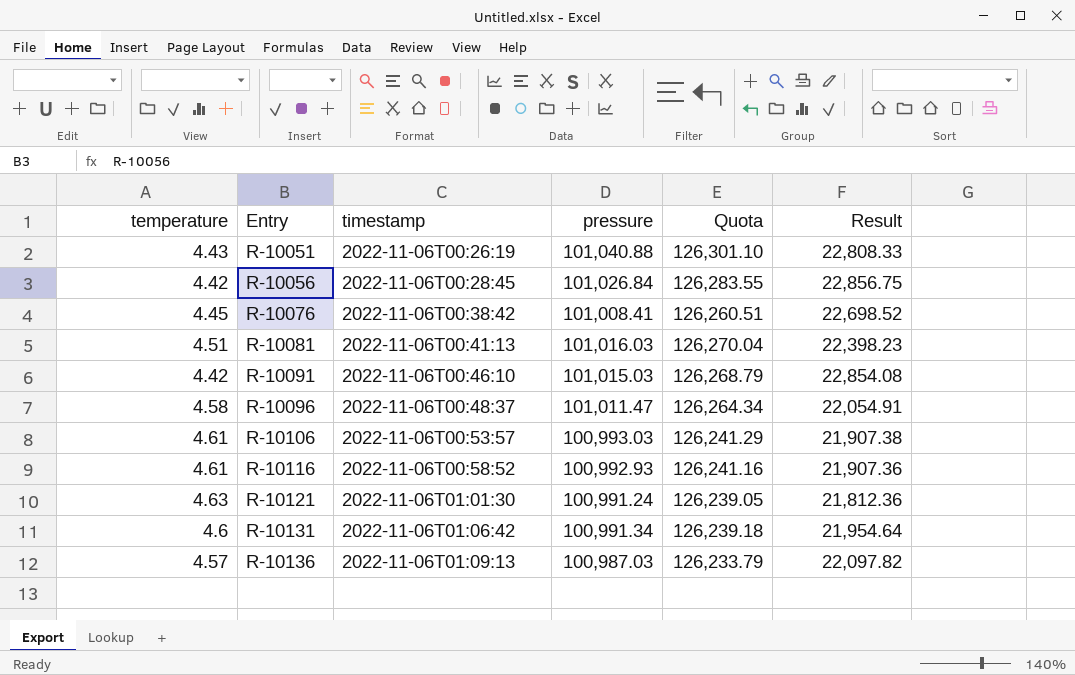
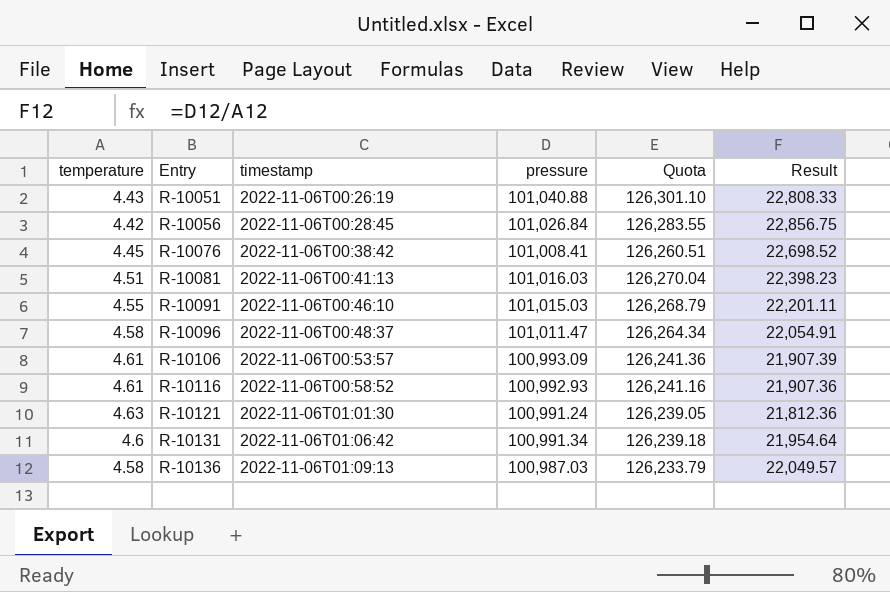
R-10091 | temperature: 4.42 -> 4.55
R-10091 | Result: 22,854.08 -> 22,201.11
R-10106 | pressure: 100,993.03 -> 100,993.09
R-10106 | Quota: 126,241.29 -> 126,241.36
R-10106 | Result: 21,907.38 -> 21,907.39
R-10136 | temperature: 4.57 -> 4.58
R-10136 | Result: 22,097.82 -> 22,049.57

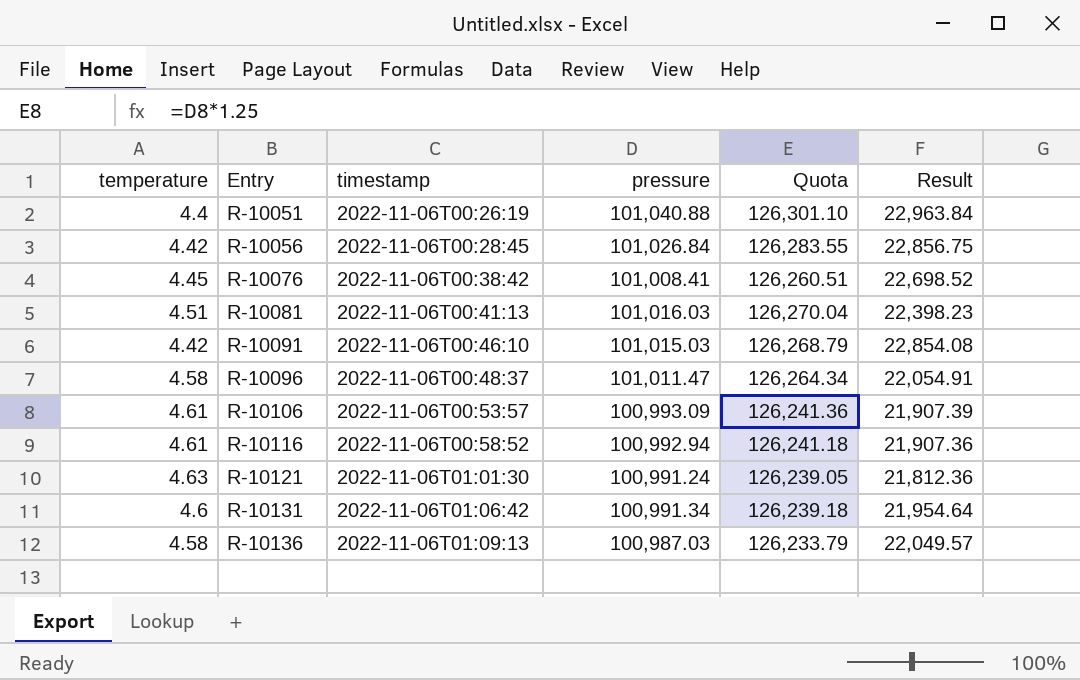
R-10051 | temperature: 4.43 -> 4.4
R-10051 | Result: 22,808.33 -> 22,963.84
R-10091 | temperature: 4.55 -> 4.42
R-10091 | Result: 22,201.11 -> 22,854.08
R-10116 | pressure: 100,992.93 -> 100,992.94
R-10116 | Quota: 126,241.16 -> 126,241.18

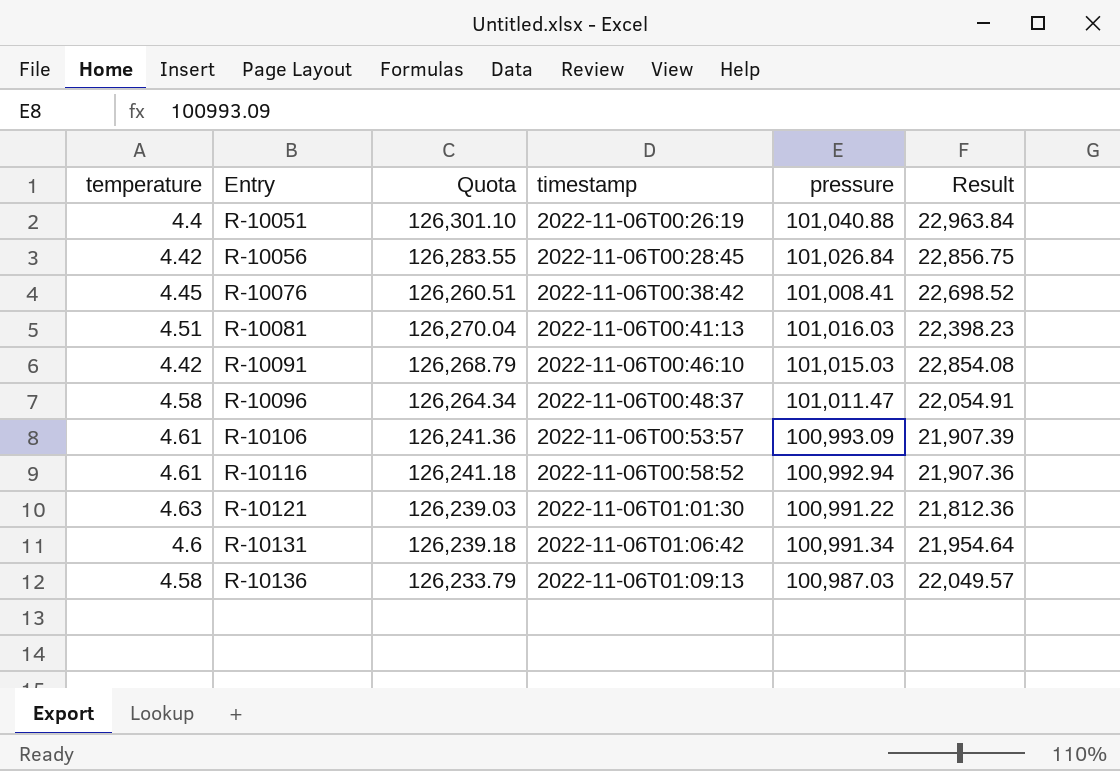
column Quota | position: 5 -> 3
R-10121 | Quota: 126,239.05 -> 126,239.03
R-10121 | pressure: 100,991.24 -> 100,991.22

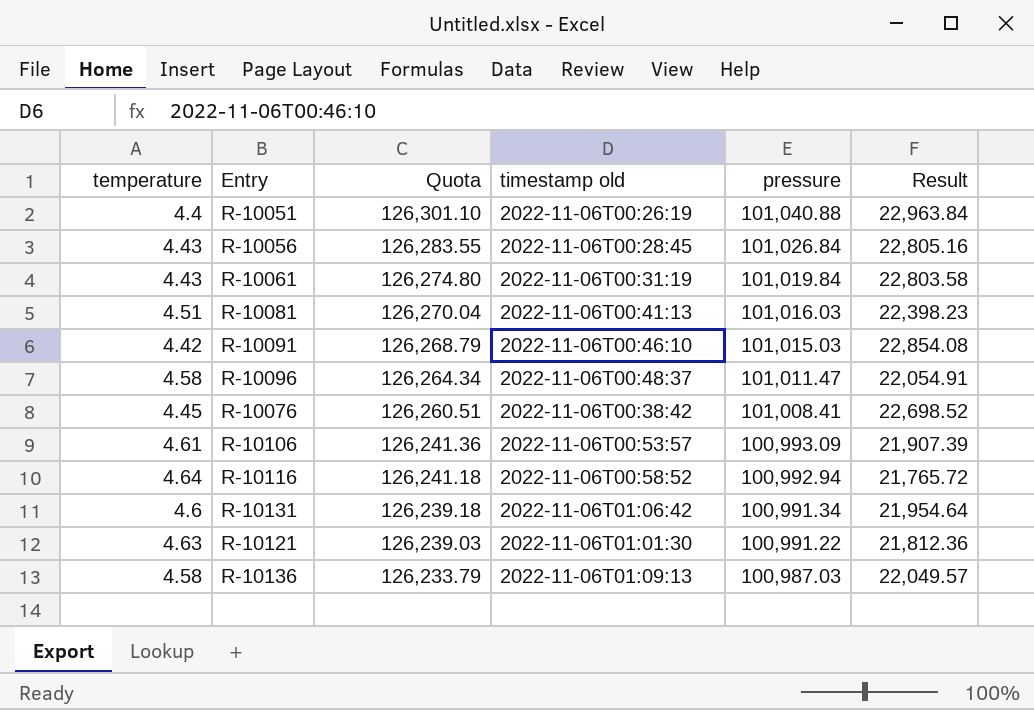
row order: Entry ascending -> Quota descending
column name: timestamp -> timestamp old
R-10056 | temperature: 4.42 -> 4.43
R-10056 | Result: 22,856.75 -> 22,805.16
row R-10061: none -> 4.43 | 126,274.80 | 2022-11-06T00:31:19 | 101,019.84 | 22,803.58
R-10116 | temperature: 4.61 -> 4.64
R-10116 | Result: 21,907.36 -> 21,765.72

